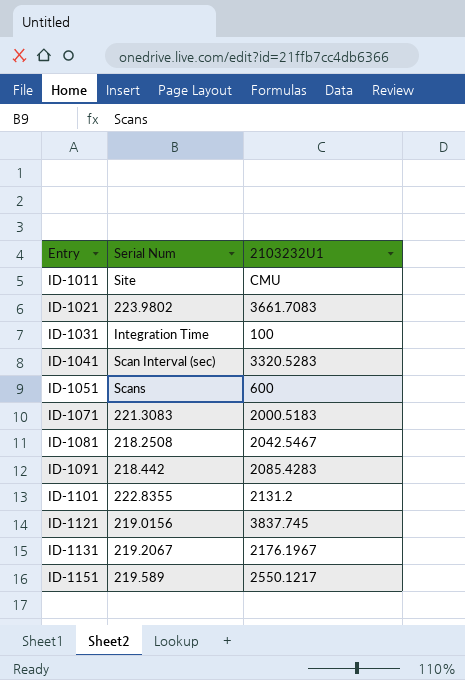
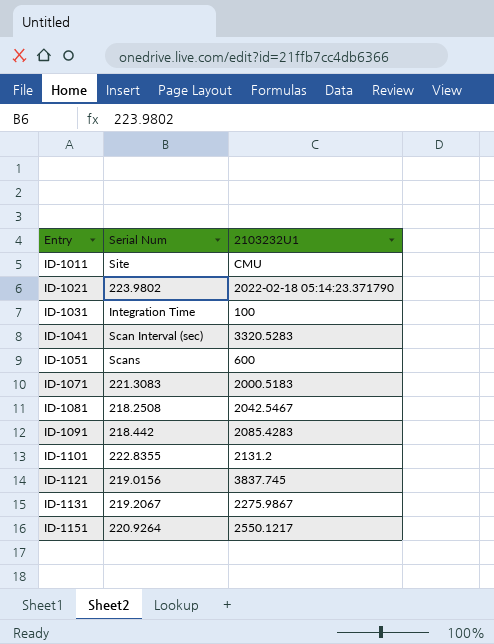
ID-1021 | 2103232U1: 3661.7083 -> 2022-02-18 05:14:23.371790
ID-1131 | 2103232U1: 2176.1967 -> 2275.9867
ID-1151 | Serial Num: 219.589 -> 220.9264

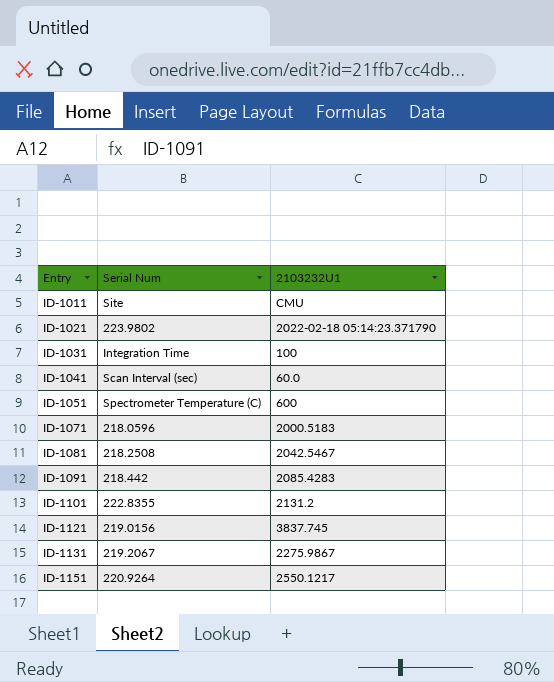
ID-1041 | 2103232U1: 3320.5283 -> 60.0
ID-1051 | Serial Num: Scans -> Spectrometer Temperature (C)
ID-1071 | Serial Num: 221.3083 -> 218.0596

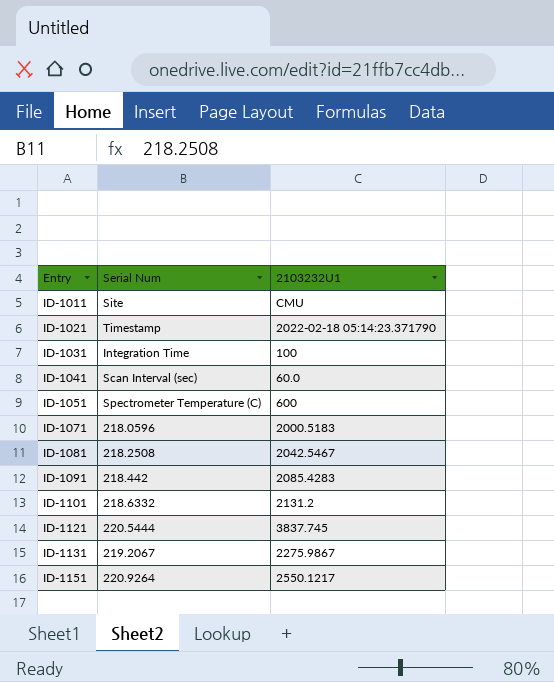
ID-1021 | Serial Num: 223.9802 -> Timestamp
ID-1101 | Serial Num: 222.8355 -> 218.6332
ID-1121 | Serial Num: 219.0156 -> 220.5444

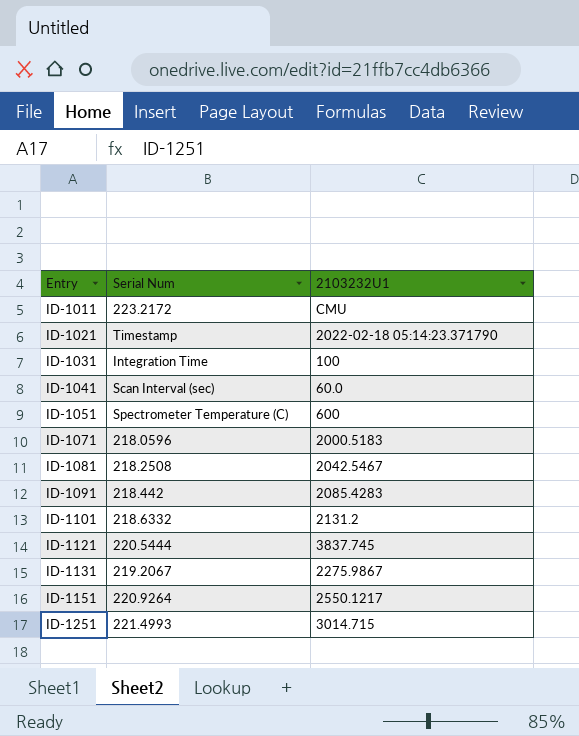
ID-1011 | Serial Num: Site -> 223.2172
row ID-1251: none -> 221.4993 | 3014.715

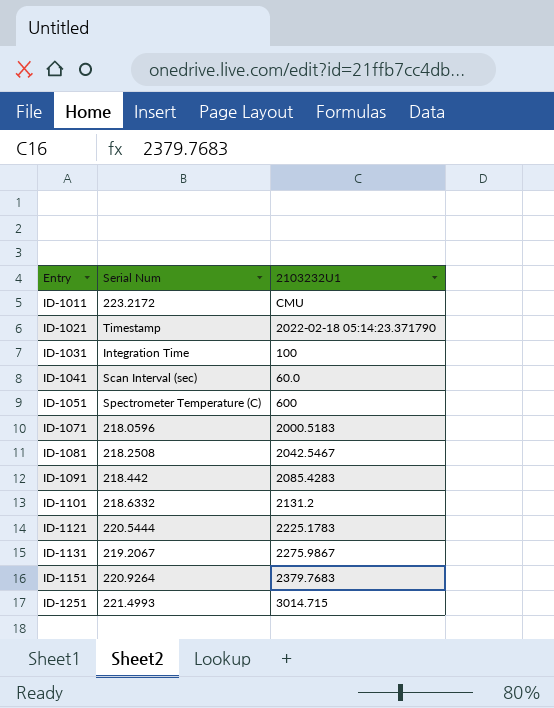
ID-1121 | 2103232U1: 3837.745 -> 2225.1783
ID-1151 | 2103232U1: 2550.1217 -> 2379.7683

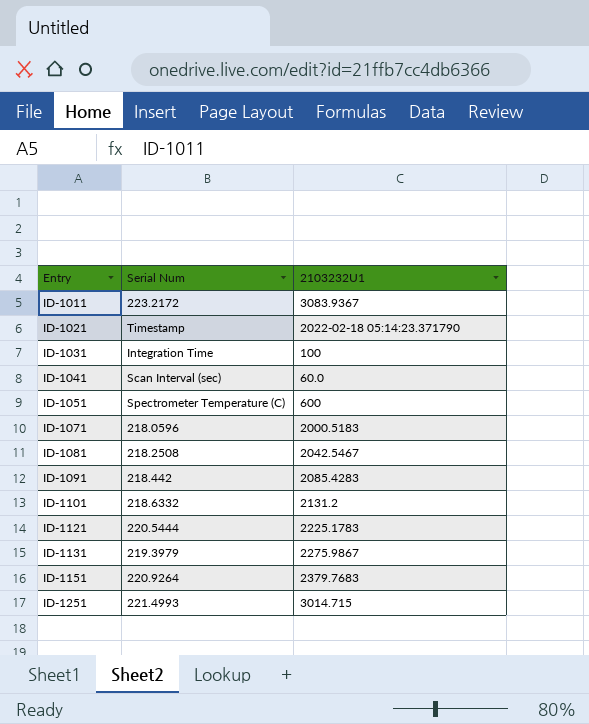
ID-1011 | 2103232U1: CMU -> 3083.9367
ID-1131 | Serial Num: 219.2067 -> 219.3979

